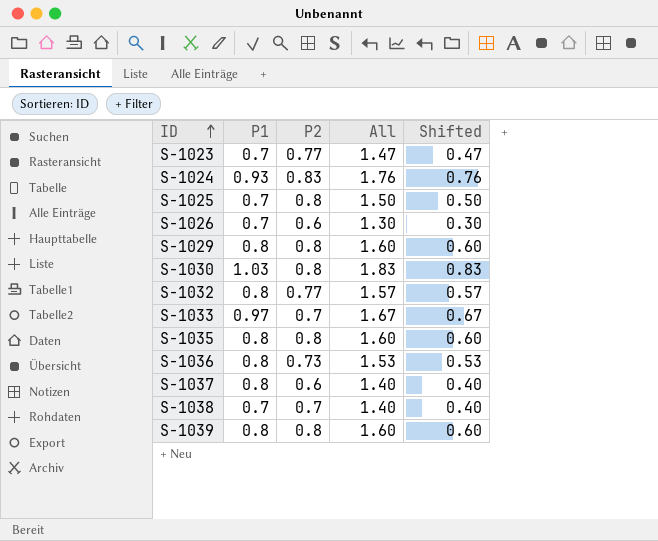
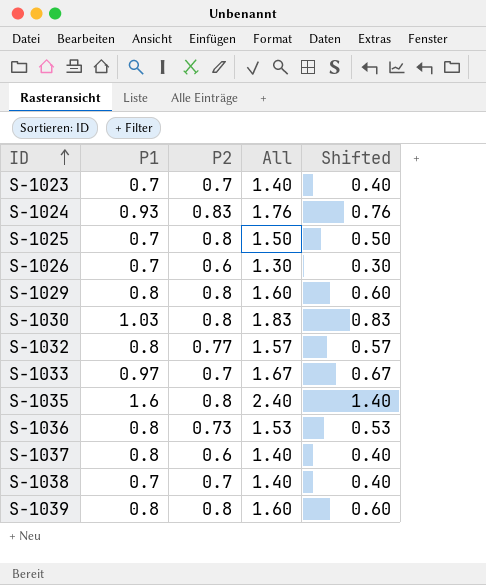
S-1023 | P2: 0.77 -> 0.7
S-1023 | All: 1.47 -> 1.40
S-1023 | Shifted: 0.47 -> 0.40
S-1035 | P1: 0.8 -> 1.6
S-1035 | All: 1.60 -> 2.40
S-1035 | Shifted: 0.60 -> 1.40

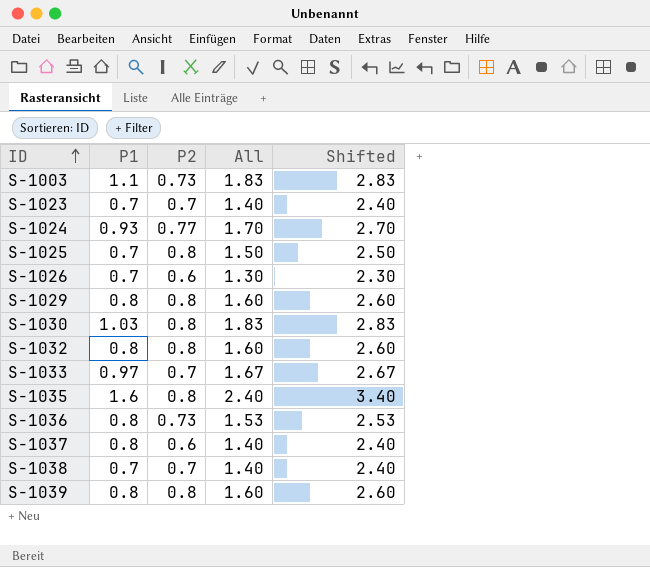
column Shifted | formula: [All] - 1 -> [All] + 1
row S-1003: none -> 1.1 | 0.73 | 1.83 | 2.83
S-1024 | P2: 0.83 -> 0.77
S-1024 | All: 1.76 -> 1.70
S-1032 | P2: 0.77 -> 0.8
S-1032 | All: 1.57 -> 1.60

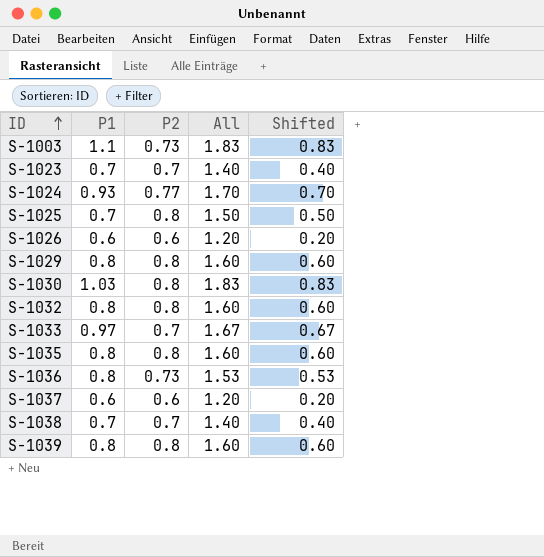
column Shifted | formula: [All] + 1 -> [All] - 1
S-1026 | P1: 0.7 -> 0.6
S-1026 | All: 1.30 -> 1.20
S-1035 | P1: 1.6 -> 0.8
S-1035 | All: 2.40 -> 1.60
S-1037 | P1: 0.8 -> 0.6
S-1037 | All: 1.40 -> 1.20

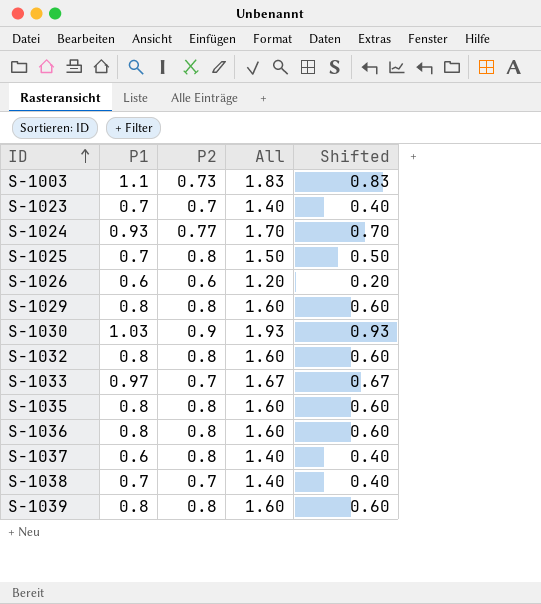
S-1030 | P2: 0.8 -> 0.9
S-1030 | All: 1.83 -> 1.93
S-1030 | Shifted: 0.83 -> 0.93
S-1036 | P2: 0.73 -> 0.8
S-1036 | All: 1.53 -> 1.60
S-1036 | Shifted: 0.53 -> 0.60
S-1037 | P2: 0.6 -> 0.8
S-1037 | All: 1.20 -> 1.40
S-1037 | Shifted: 0.20 -> 0.40

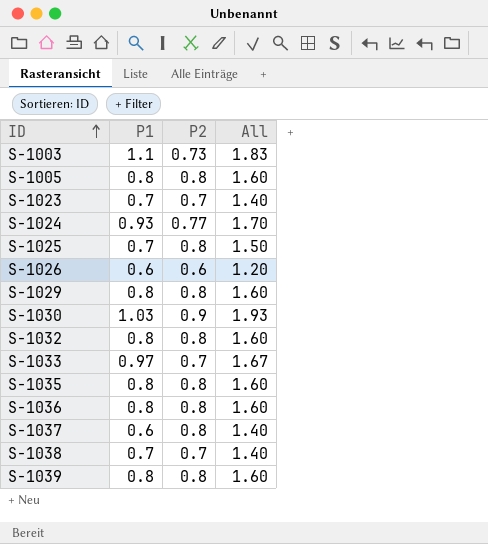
column Shifted | formula: [All] - 1 -> none
row S-1005: none -> 0.8 | 0.8 | 1.60

